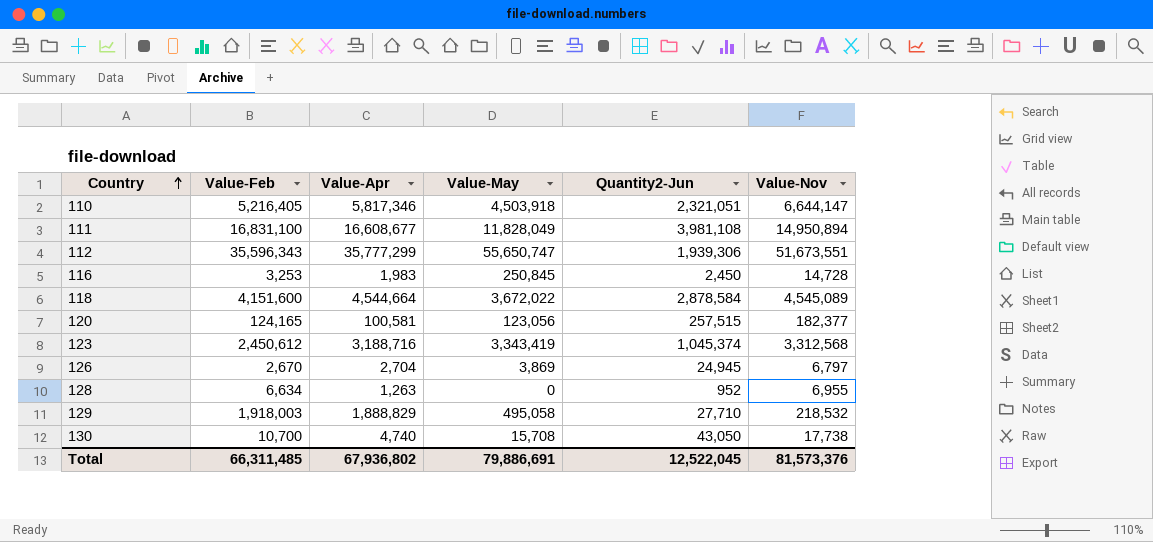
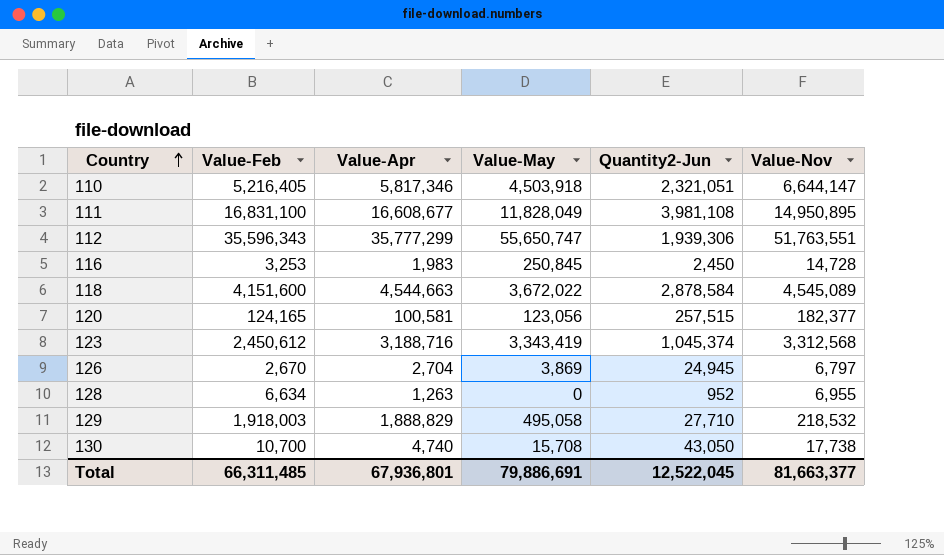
111 | Value-Nov: 14,950,894 -> 14,950,895
112 | Value-Nov: 51,673,551 -> 51,763,551
118 | Value-Apr: 4,544,664 -> 4,544,663
Total | Value-Apr: 67,936,802 -> 67,936,801
Total | Value-Nov: 81,573,376 -> 81,663,377

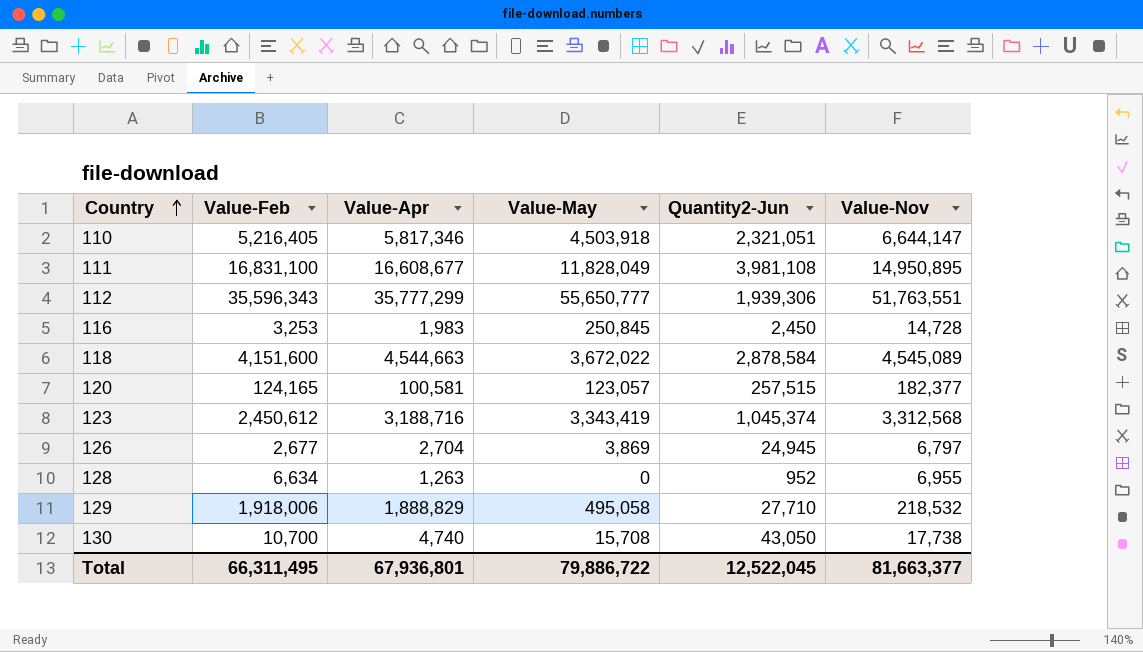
112 | Value-May: 55,650,747 -> 55,650,777
120 | Value-May: 123,056 -> 123,057
126 | Value-Feb: 2,670 -> 2,677
129 | Value-Feb: 1,918,003 -> 1,918,006
Total | Value-Feb: 66,311,485 -> 66,311,495
Total | Value-May: 79,886,691 -> 79,886,722

